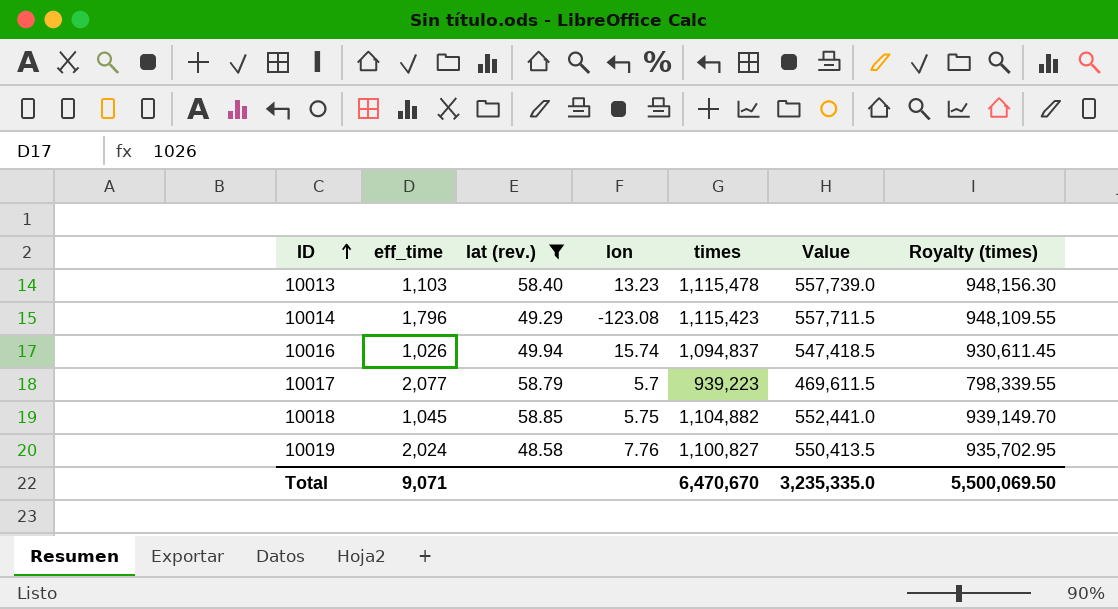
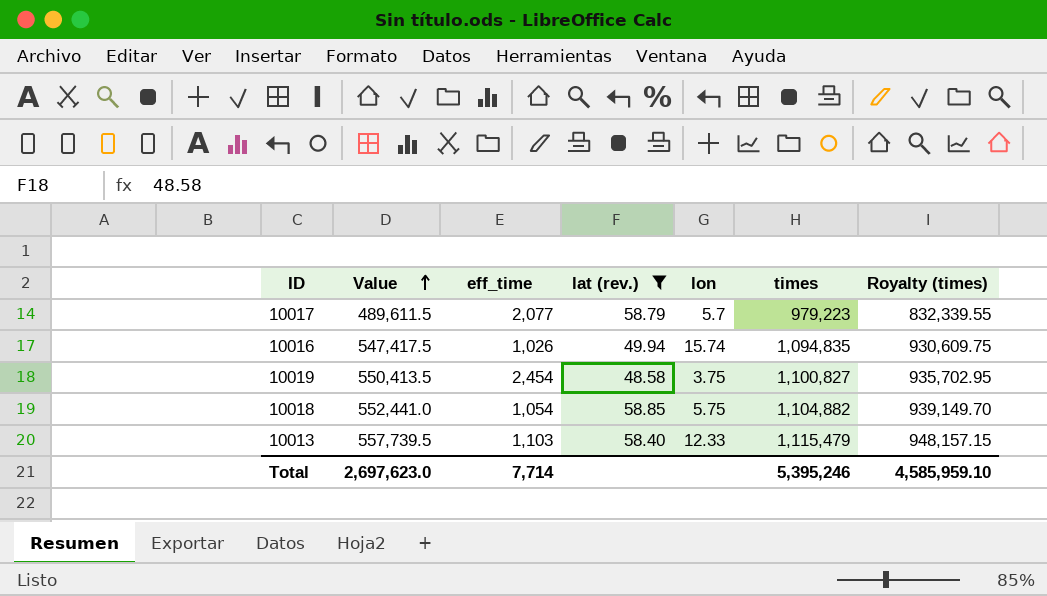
row order: ID ascending -> Value ascending
column Value | position: 6 -> 2
row 10014: 1,796 | 49.29 | -123.08 | 1,115,423 | 557,711.5 | 948,109.55 -> none
10017 | Value: 469,611.5 -> 489,611.5
10017 | times: 939,223 -> 979,223
10017 | Royalty (times): 798,339.55 -> 832,339.55
10016 | Value: 547,418.5 -> 547,417.5
10016 | times: 1,094,837 -> 1,094,835
10016 | Royalty (times): 930,611.45 -> 930,609.75
10019 | eff_time: 2,024 -> 2,454
10019 | lon: 7.76 -> 3.75
10018 | eff_time: 1,045 -> 1,054
10013 | Value: 557,739.0 -> 557,739.5
10013 | lon: 13.23 -> 12.33
10013 | times: 1,115,478 -> 1,115,479
10013 | Royalty (times): 948,156.30 -> 948,157.15
Total | Value: 3,235,335.0 -> 2,697,623.0
Total | eff_time: 9,071 -> 7,714
Total | times: 6,470,670 -> 5,395,246
Total | Royalty (times): 5,500,069.50 -> 4,585,959.10

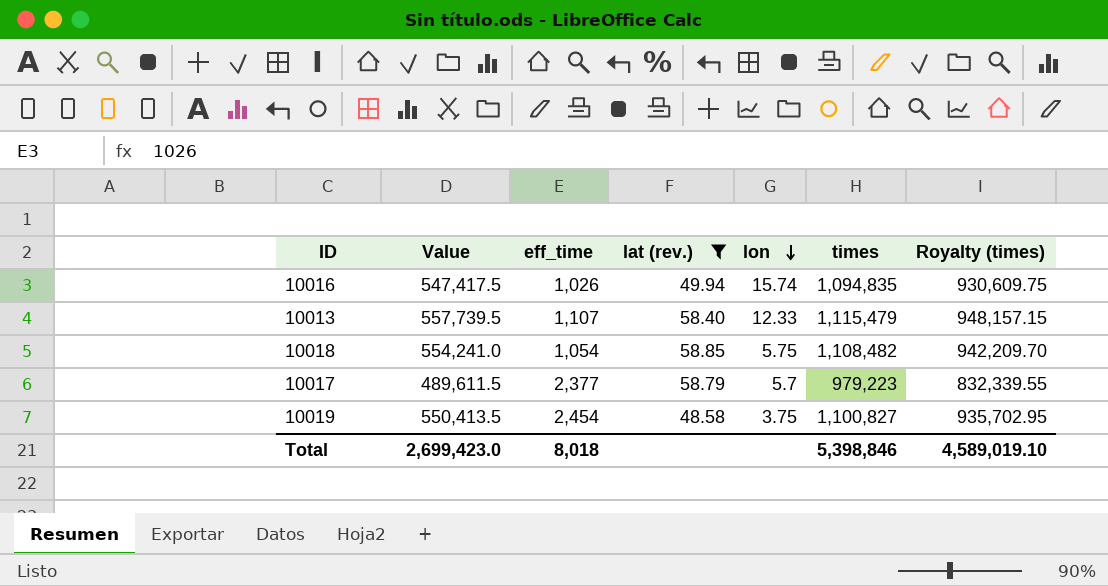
row order: Value ascending -> lon descending
10013 | eff_time: 1,103 -> 1,107
10018 | Value: 552,441.0 -> 554,241.0
10018 | times: 1,104,882 -> 1,108,482
10018 | Royalty (times): 939,149.70 -> 942,209.70
10017 | eff_time: 2,077 -> 2,377
Total | Value: 2,697,623.0 -> 2,699,423.0
Total | eff_time: 7,714 -> 8,018
Total | times: 5,395,246 -> 5,398,846
Total | Royalty (times): 4,585,959.10 -> 4,589,019.10

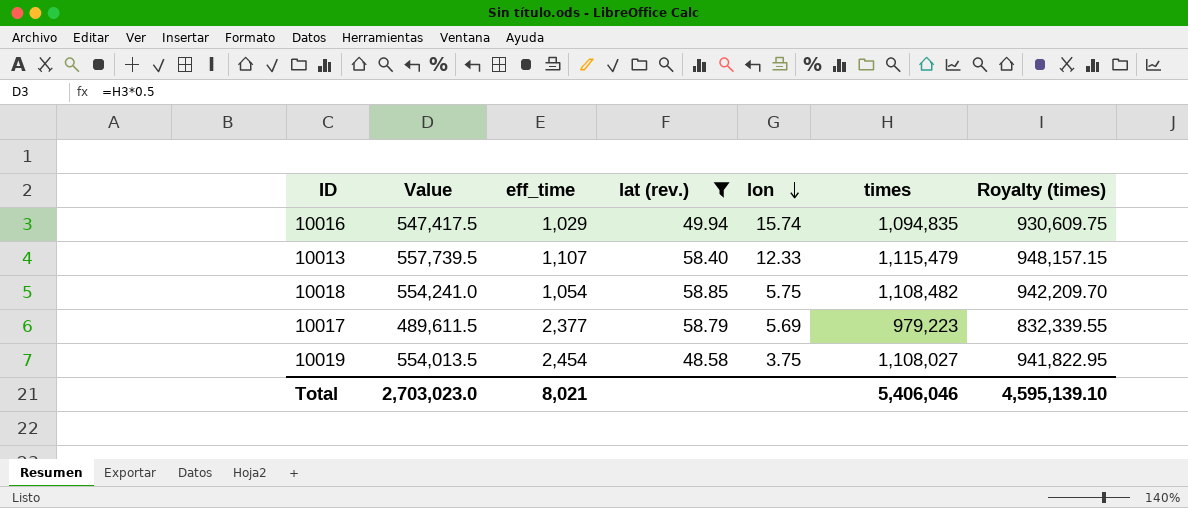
10016 | eff_time: 1,026 -> 1,029
10017 | lon: 5.7 -> 5.69
10019 | Value: 550,413.5 -> 554,013.5
10019 | times: 1,100,827 -> 1,108,027
10019 | Royalty (times): 935,702.95 -> 941,822.95
Total | Value: 2,699,423.0 -> 2,703,023.0
Total | eff_time: 8,018 -> 8,021
Total | times: 5,398,846 -> 5,406,046
Total | Royalty (times): 4,589,019.10 -> 4,595,139.10

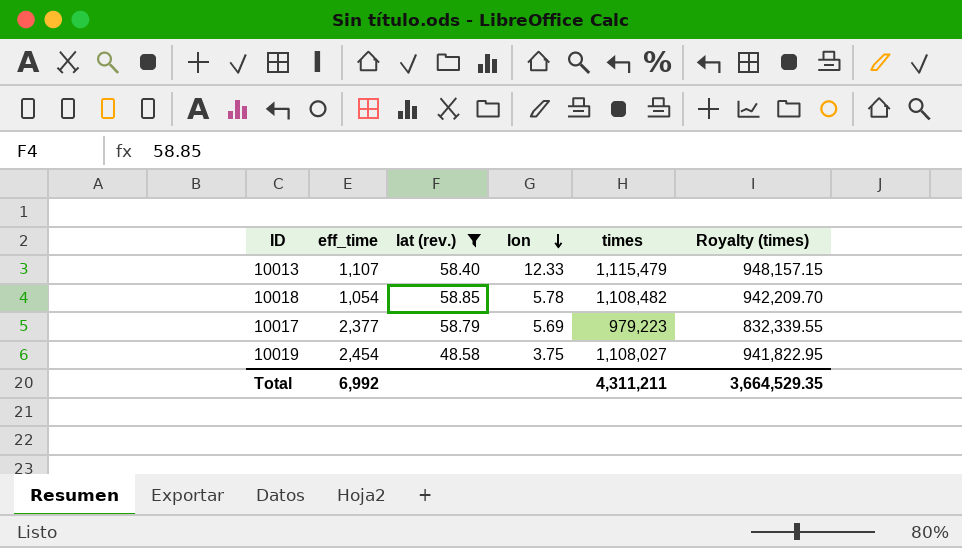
column Value | formula: [times] * 0.5 -> none
row 10016: 547,417.5 | 1,029 | 49.94 | 15.74 | 1,094,835 | 930,609.75 -> none
10018 | lon: 5.75 -> 5.78
Total | eff_time: 8,021 -> 6,992
Total | times: 5,406,046 -> 4,311,211
Total | Royalty (times): 4,595,139.10 -> 3,664,529.35

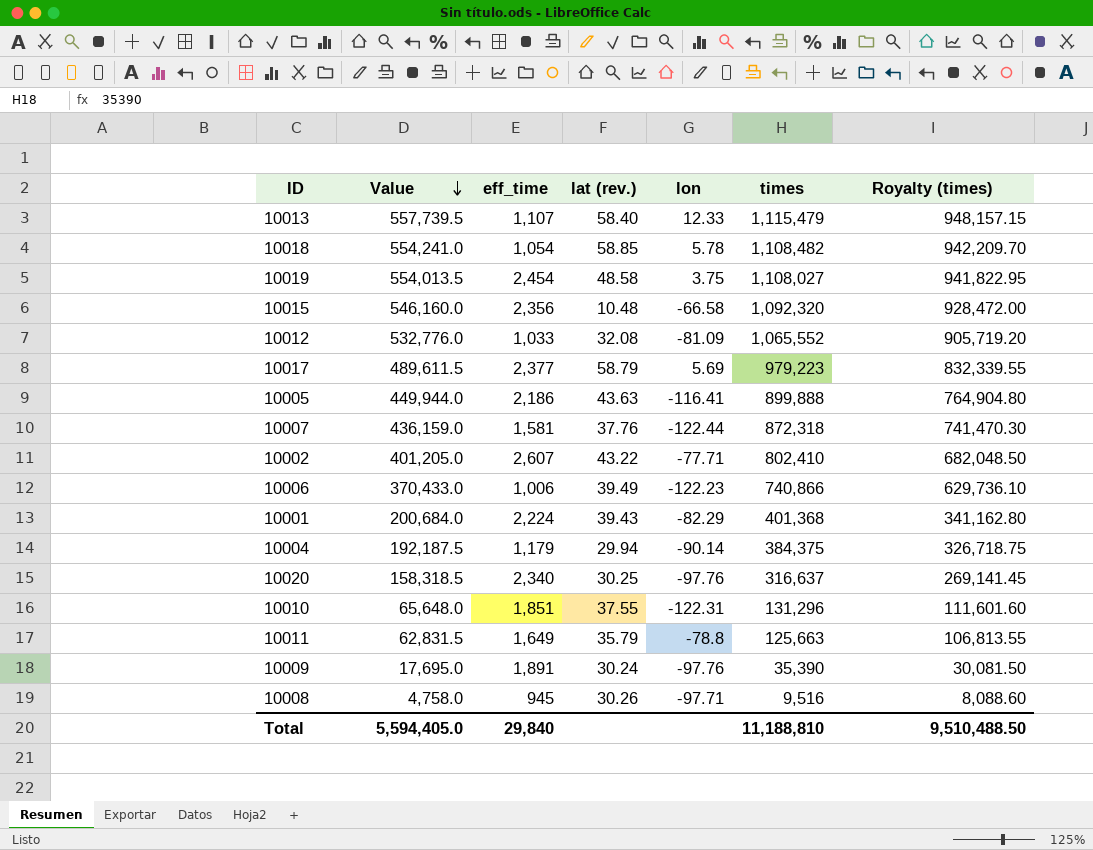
filter: lat (rev.) >= 48.58 -> none
row order: lon descending -> Value descending
column Value | formula: none -> [times] * 0.5
Total | eff_time: 6,992 -> 29,840
Total | times: 4,311,211 -> 11,188,810
Total | Royalty (times): 3,664,529.35 -> 9,510,488.50

